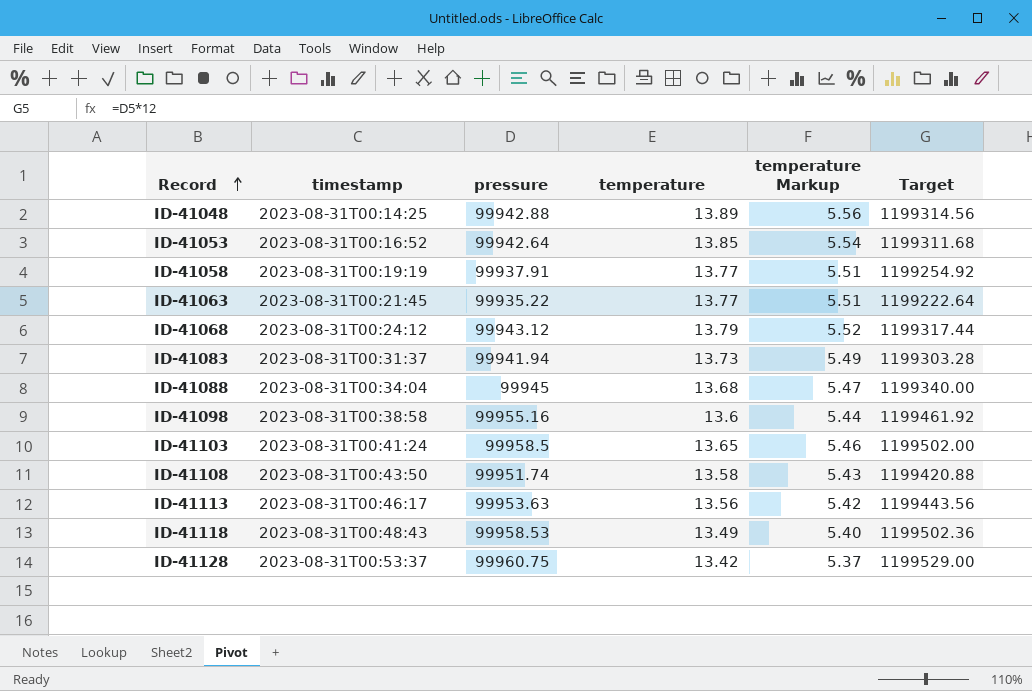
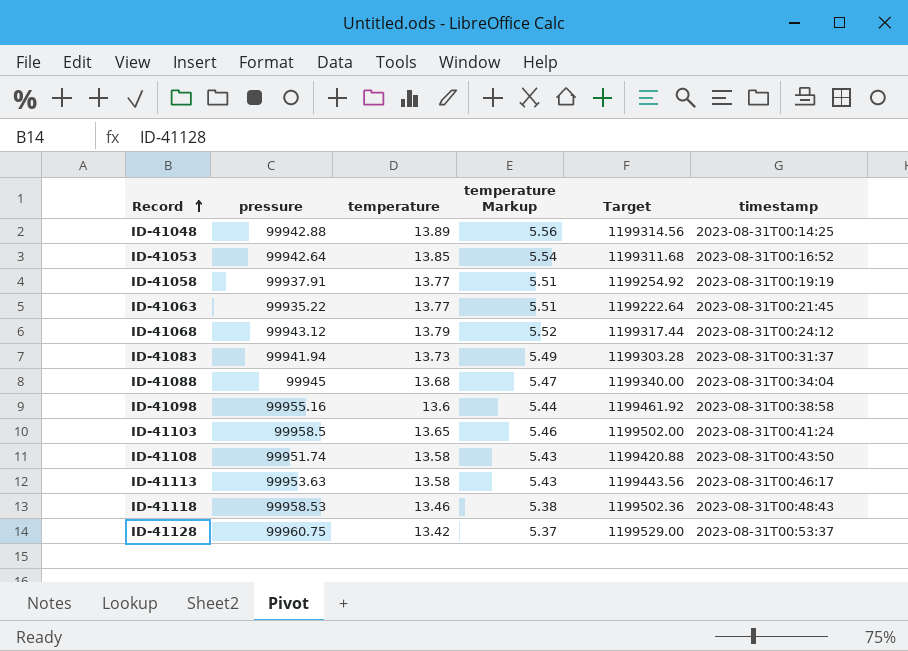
column timestamp | position: 2 -> 6
ID-41113 | temperature: 13.56 -> 13.58
ID-41113 | temperature Markup: 5.42 -> 5.43
ID-41118 | temperature: 13.49 -> 13.46
ID-41118 | temperature Markup: 5.40 -> 5.38

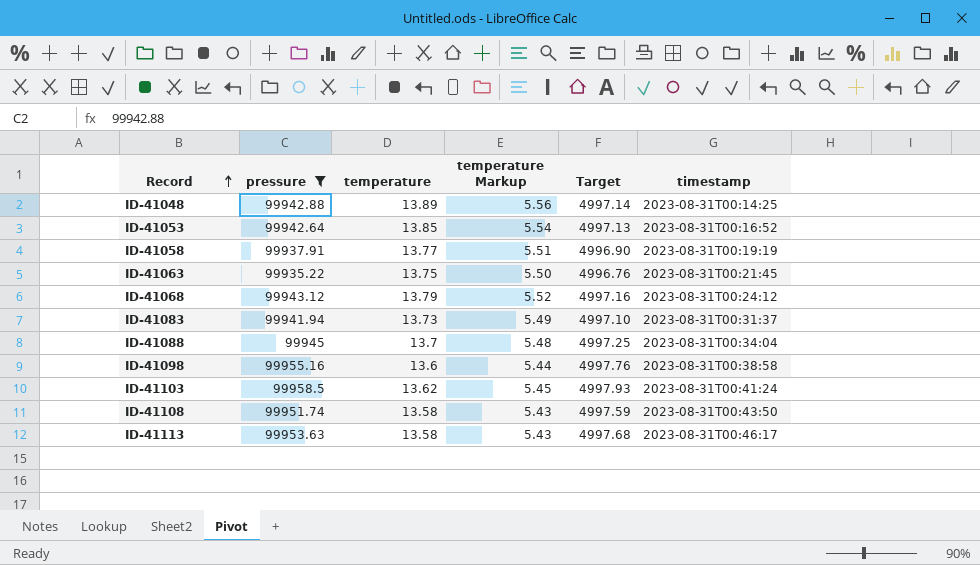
filter: none -> pressure <= 99958.5
column Target | formula: [pressure] * 12 -> [pressure] * 0.05
ID-41063 | temperature: 13.77 -> 13.75
ID-41063 | temperature Markup: 5.51 -> 5.50
ID-41088 | temperature: 13.68 -> 13.7
ID-41088 | temperature Markup: 5.47 -> 5.48
ID-41103 | temperature: 13.65 -> 13.62
ID-41103 | temperature Markup: 5.46 -> 5.45

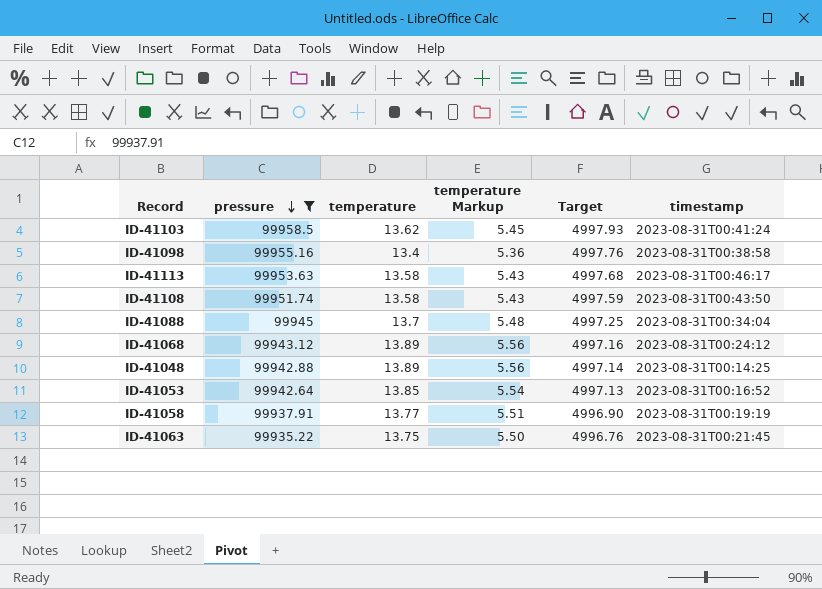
row order: Record ascending -> pressure descending
row ID-41083: 99941.94 | 13.73 | 5.49 | 4997.10 | 2023-08-31T00:31:37 -> none
ID-41098 | temperature: 13.6 -> 13.4
ID-41098 | temperature Markup: 5.44 -> 5.36
ID-41068 | temperature: 13.79 -> 13.89
ID-41068 | temperature Markup: 5.52 -> 5.56

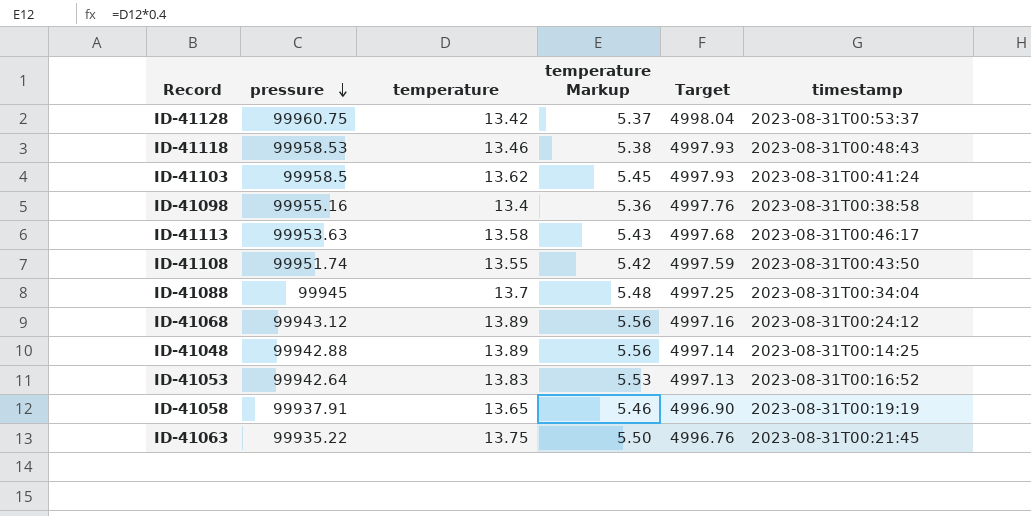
filter: pressure <= 99958.5 -> none
ID-41108 | temperature: 13.58 -> 13.55
ID-41108 | temperature Markup: 5.43 -> 5.42
ID-41053 | temperature: 13.85 -> 13.83
ID-41053 | temperature Markup: 5.54 -> 5.53
ID-41058 | temperature: 13.77 -> 13.65
ID-41058 | temperature Markup: 5.51 -> 5.46

